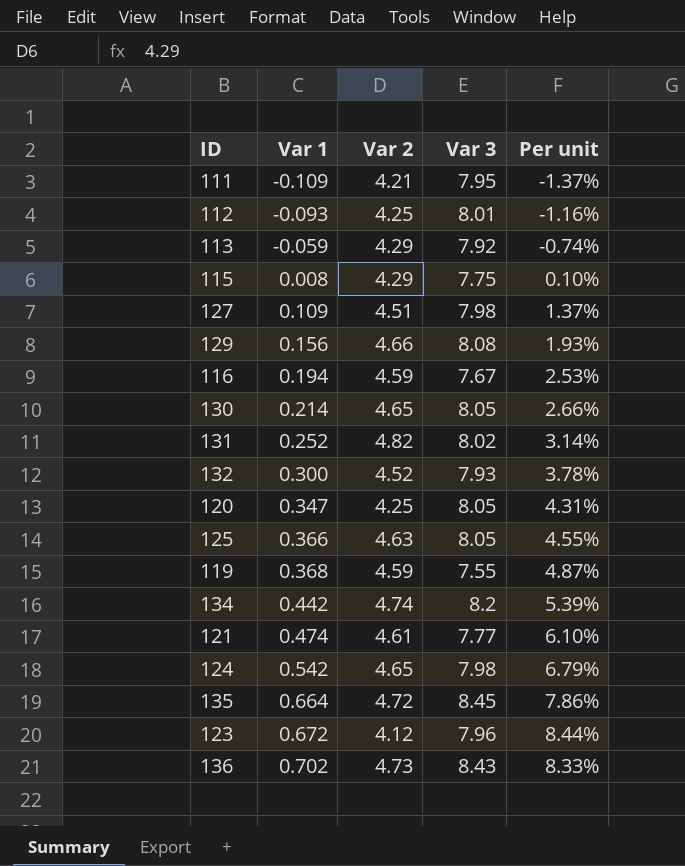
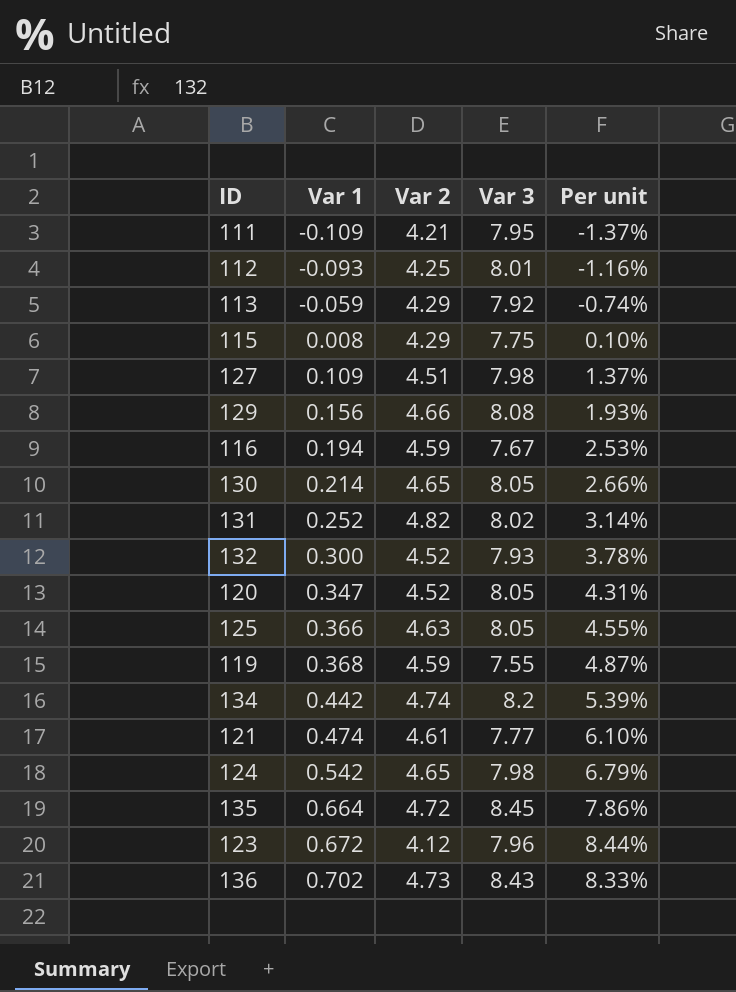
120 | Var 2: 4.25 -> 4.52

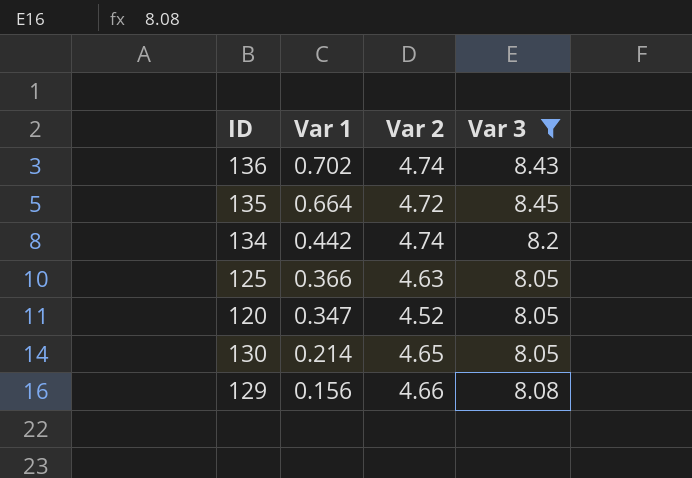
filter: none -> Var 3 >= 8.05
row order: Var 1 ascending -> Var 1 descending
column Per unit | formula: [Var 1] / [Var 3] -> none
136 | Var 2: 4.73 -> 4.74

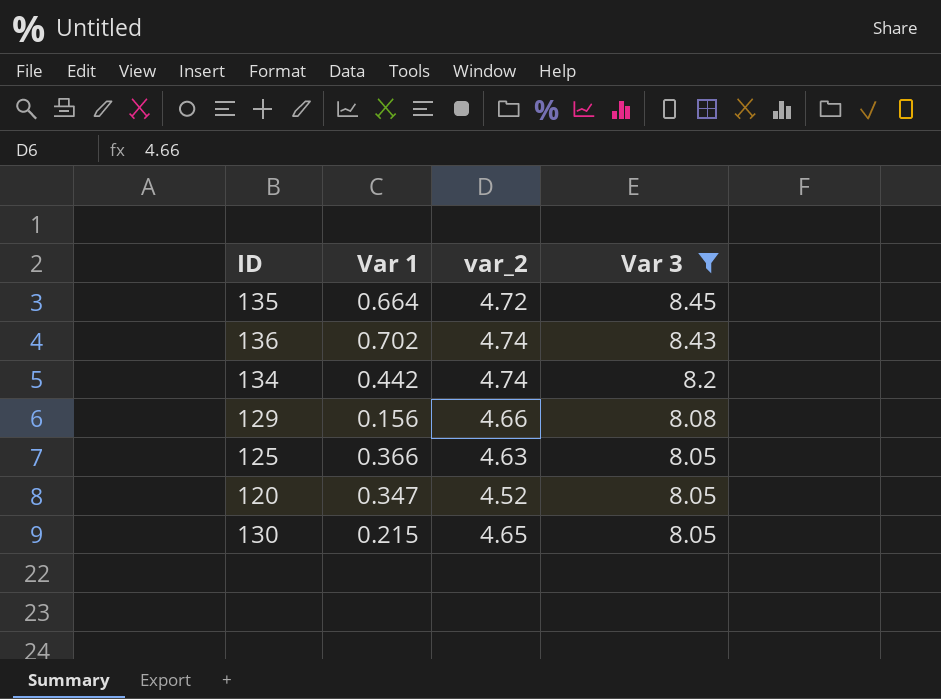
row order: Var 1 descending -> Var 3 descending
column name: Var 2 -> var_2
130 | Var 1: 0.214 -> 0.215

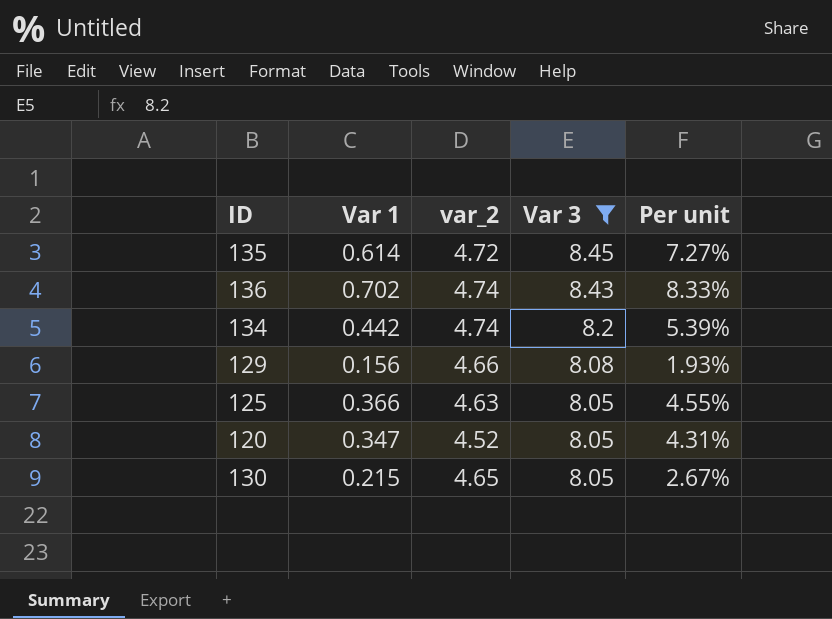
column Per unit | formula: none -> [Var 1] / [Var 3]
135 | Var 1: 0.664 -> 0.614

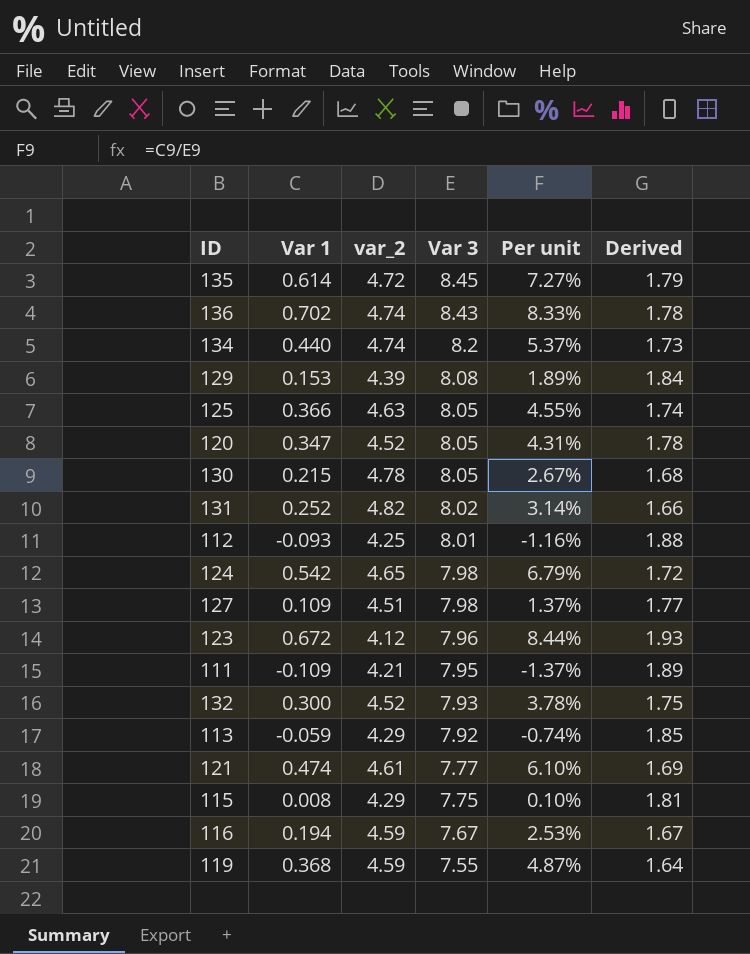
filter: Var 3 >= 8.05 -> none
column Derived | formula: none -> [Var 3] / [var_2]
134 | Var 1: 0.442 -> 0.440
134 | Per unit: 5.39% -> 5.37%
129 | Var 1: 0.156 -> 0.153
129 | var_2: 4.66 -> 4.39
129 | Per unit: 1.93% -> 1.89%
130 | var_2: 4.65 -> 4.78

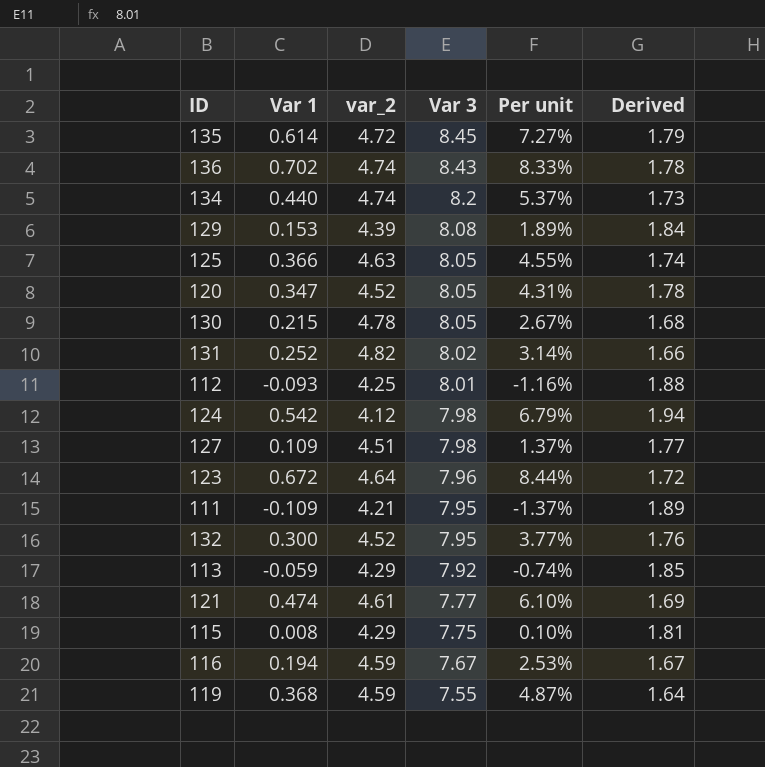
124 | var_2: 4.65 -> 4.12
124 | Derived: 1.72 -> 1.94
123 | var_2: 4.12 -> 4.64
123 | Derived: 1.93 -> 1.72
132 | Var 3: 7.93 -> 7.95
132 | Per unit: 3.78% -> 3.77%
132 | Derived: 1.75 -> 1.76

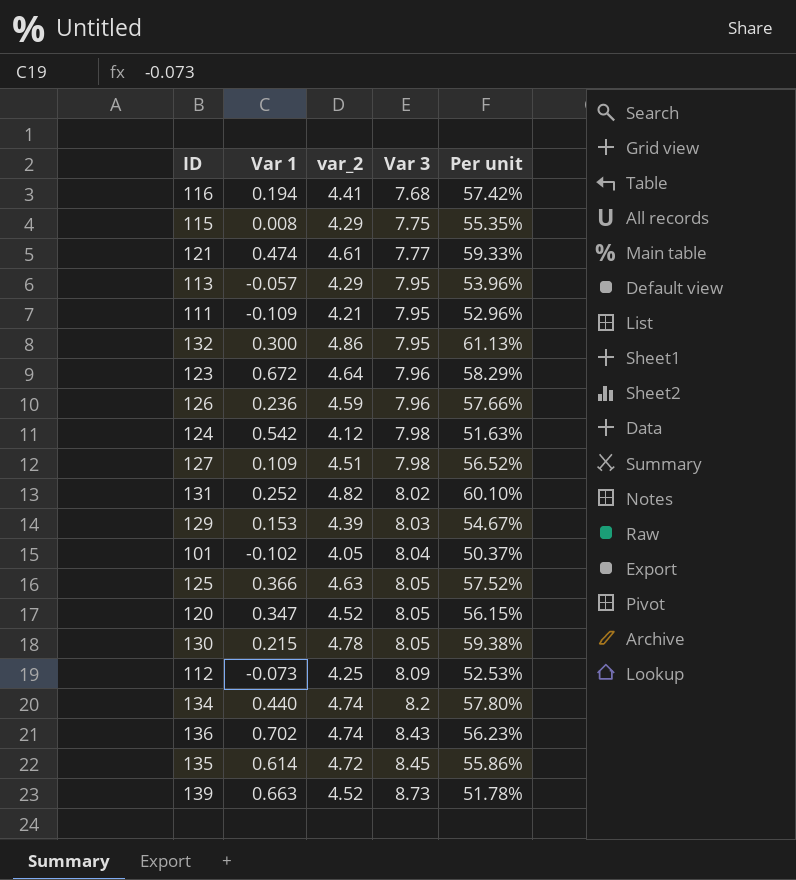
row order: Var 3 descending -> Var 3 ascending
column Derived | formula: [Var 3] / [var_2] -> none
column Per unit | formula: [Var 1] / [Var 3] -> [var_2] / [Var 3]
row 119: 0.368 | 4.59 | 7.55 | 4.87% | 1.64 -> none
116 | var_2: 4.59 -> 4.41
116 | Var 3: 7.67 -> 7.68
113 | Var 1: -0.059 -> -0.057
113 | Var 3: 7.92 -> 7.95
132 | var_2: 4.52 -> 4.86
row 126: none -> 0.236 | 4.59 | 7.96 | 57.66%
129 | Var 3: 8.08 -> 8.03
row 101: none -> -0.102 | 4.05 | 8.04 | 50.37%
112 | Var 1: -0.093 -> -0.073
112 | Var 3: 8.01 -> 8.09
row 139: none -> 0.663 | 4.52 | 8.73 | 51.78%

